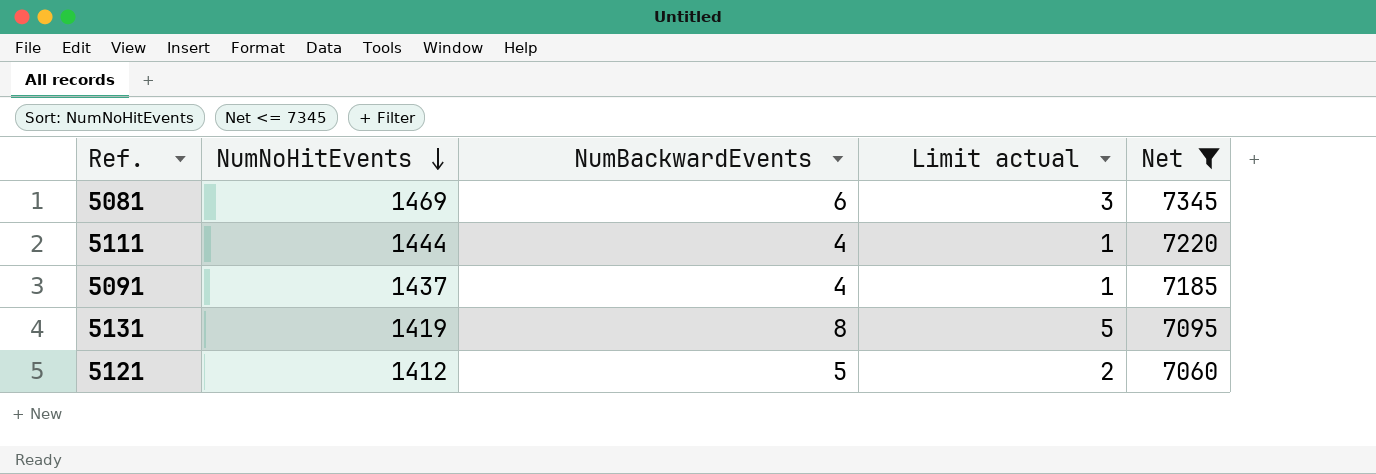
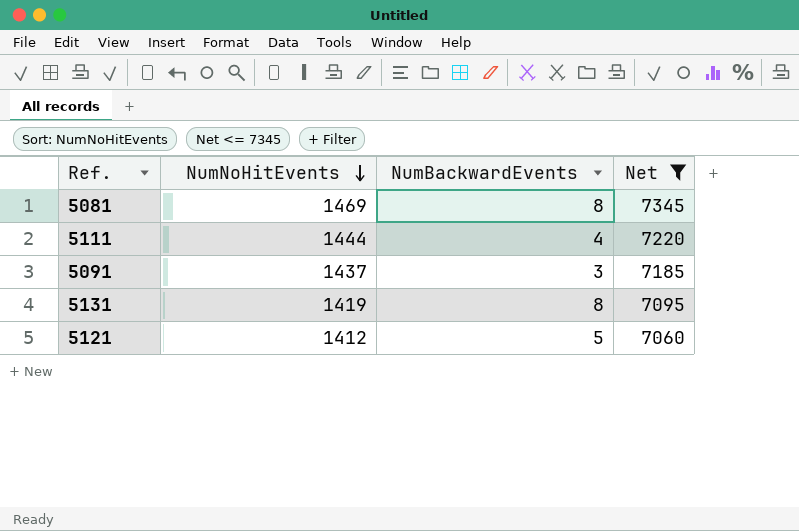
column Limit actual | formula: [NumBackwardEvents] - 3 -> none
5081 | NumBackwardEvents: 6 -> 8
5091 | NumBackwardEvents: 4 -> 3

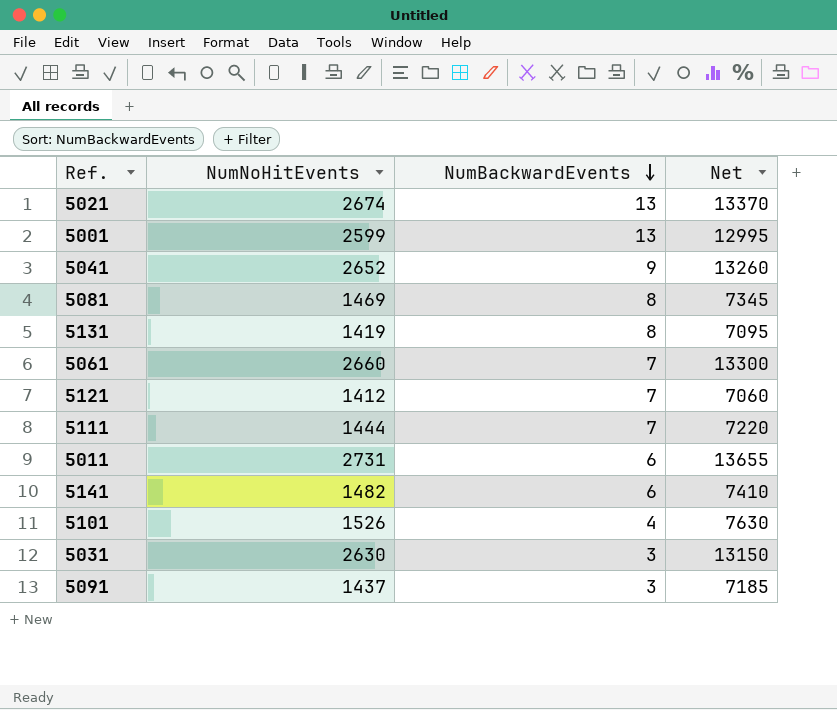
filter: Net <= 7345 -> none
row order: NumNoHitEvents descending -> NumBackwardEvents descending
5121 | NumBackwardEvents: 5 -> 7
5111 | NumBackwardEvents: 4 -> 7

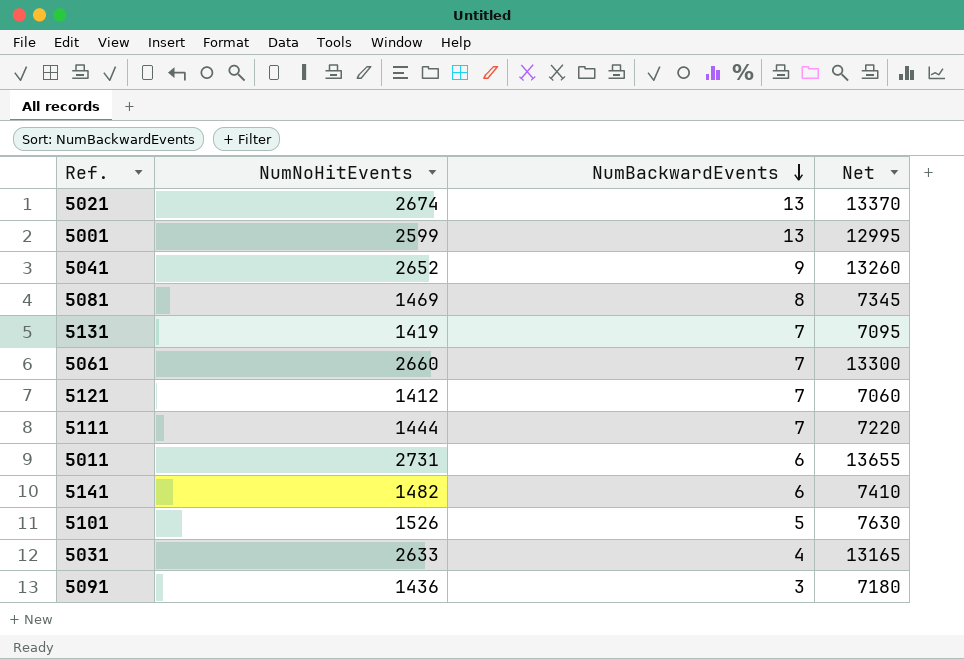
5131 | NumBackwardEvents: 8 -> 7
5101 | NumBackwardEvents: 4 -> 5
5031 | NumNoHitEvents: 2630 -> 2633
5031 | NumBackwardEvents: 3 -> 4
5031 | Net: 13150 -> 13165
5091 | NumNoHitEvents: 1437 -> 1436
5091 | Net: 7185 -> 7180

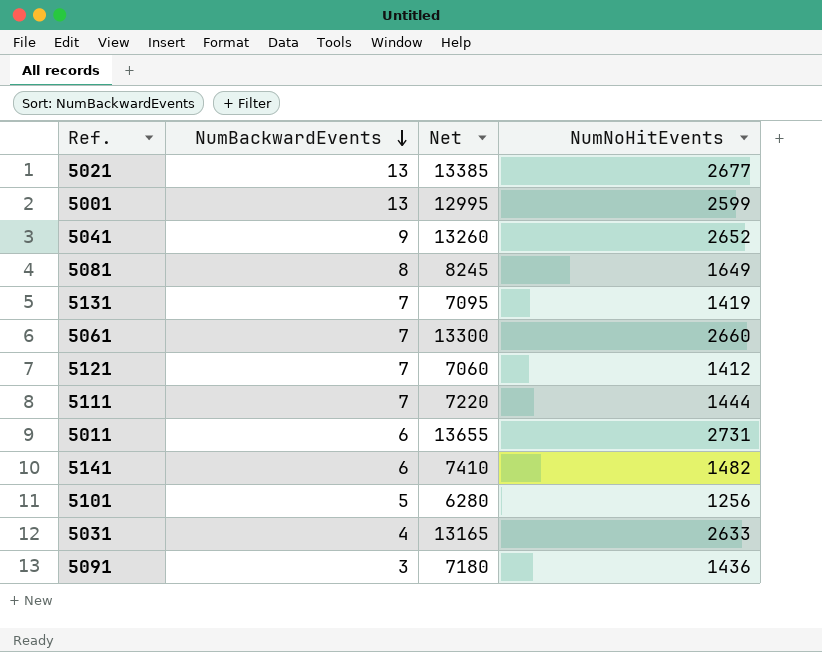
column NumNoHitEvents | position: 2 -> 4
5021 | Net: 13370 -> 13385
5021 | NumNoHitEvents: 2674 -> 2677
5081 | Net: 7345 -> 8245
5081 | NumNoHitEvents: 1469 -> 1649
5101 | Net: 7630 -> 6280
5101 | NumNoHitEvents: 1526 -> 1256

